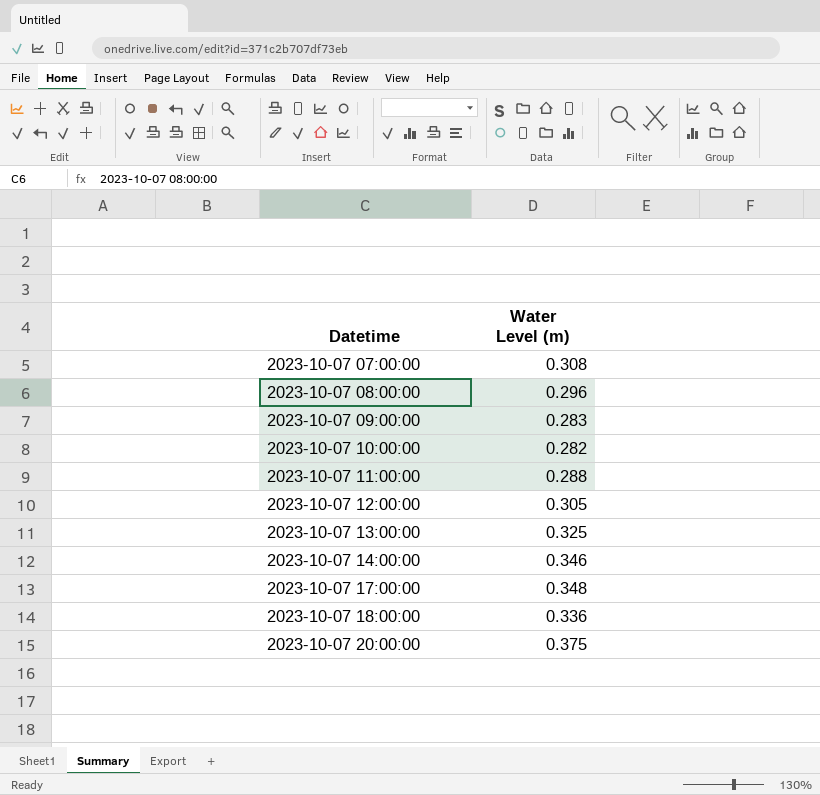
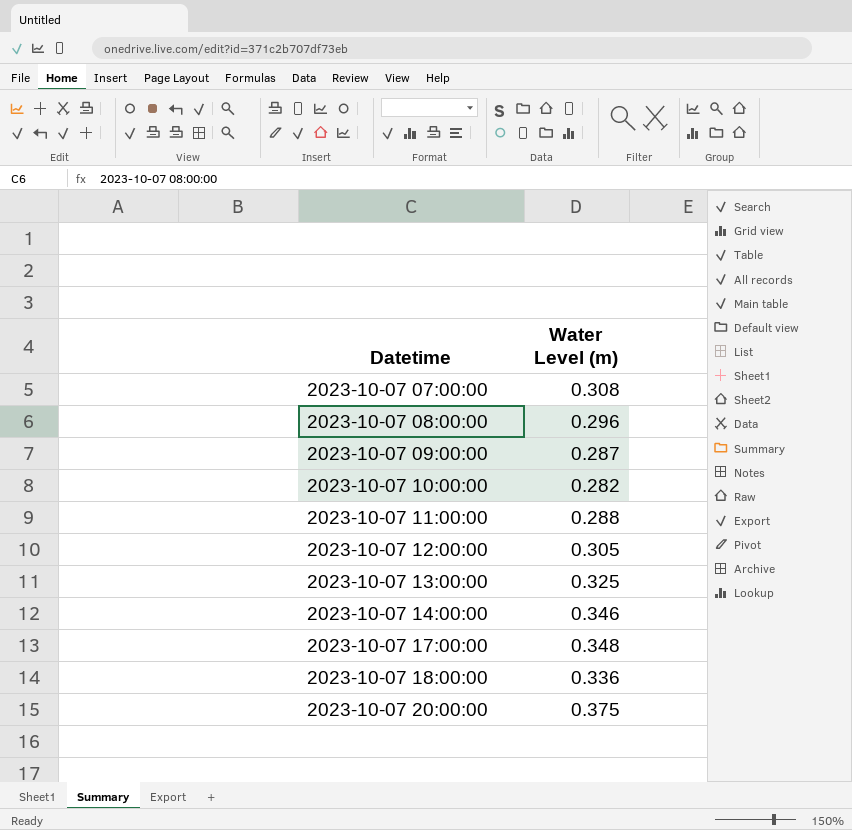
2023-10-07 09:00:00 | Water Level (m): 0.283 -> 0.287

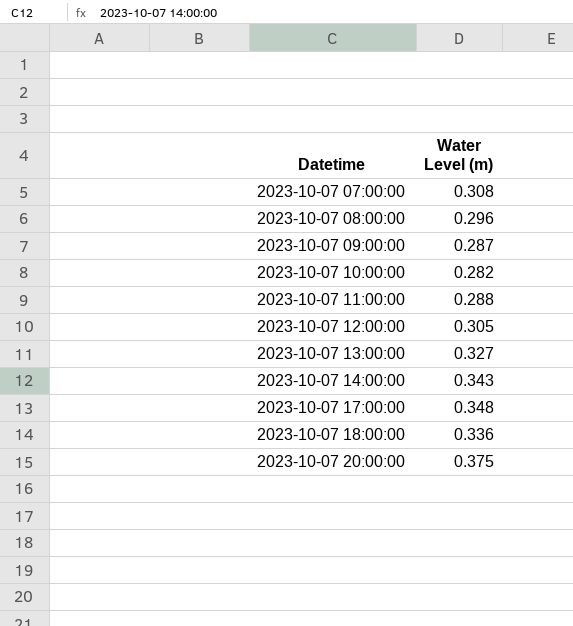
2023-10-07 13:00:00 | Water Level (m): 0.325 -> 0.327
2023-10-07 14:00:00 | Water Level (m): 0.346 -> 0.343

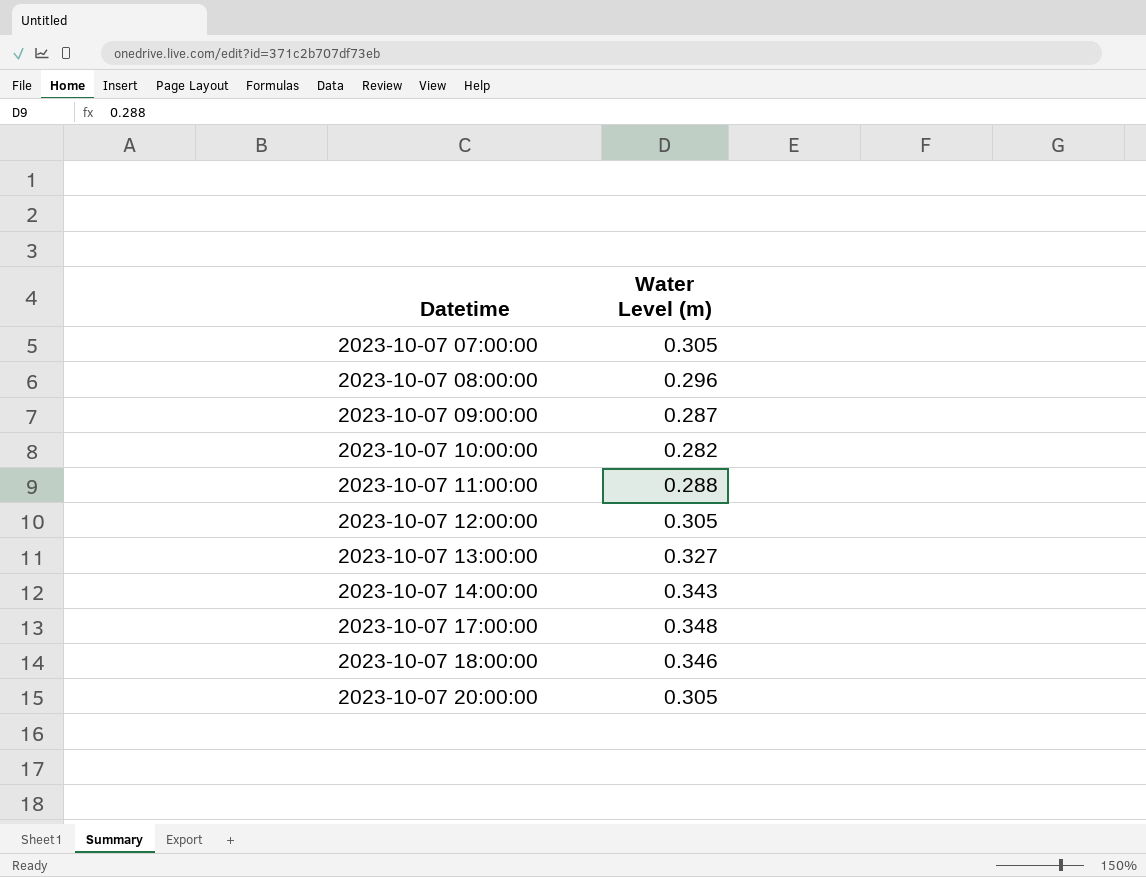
2023-10-07 07:00:00 | Water Level (m): 0.308 -> 0.305
2023-10-07 18:00:00 | Water Level (m): 0.336 -> 0.346
2023-10-07 20:00:00 | Water Level (m): 0.375 -> 0.305

